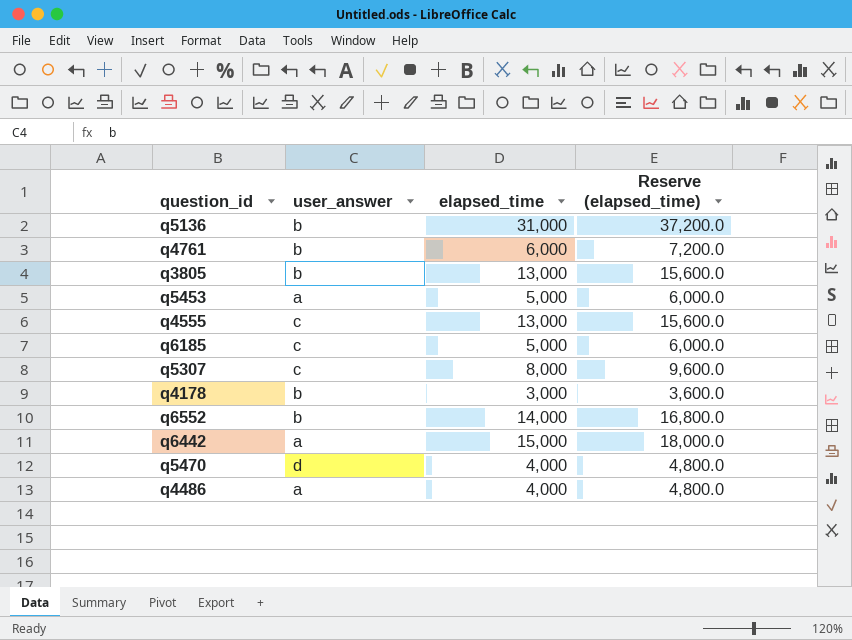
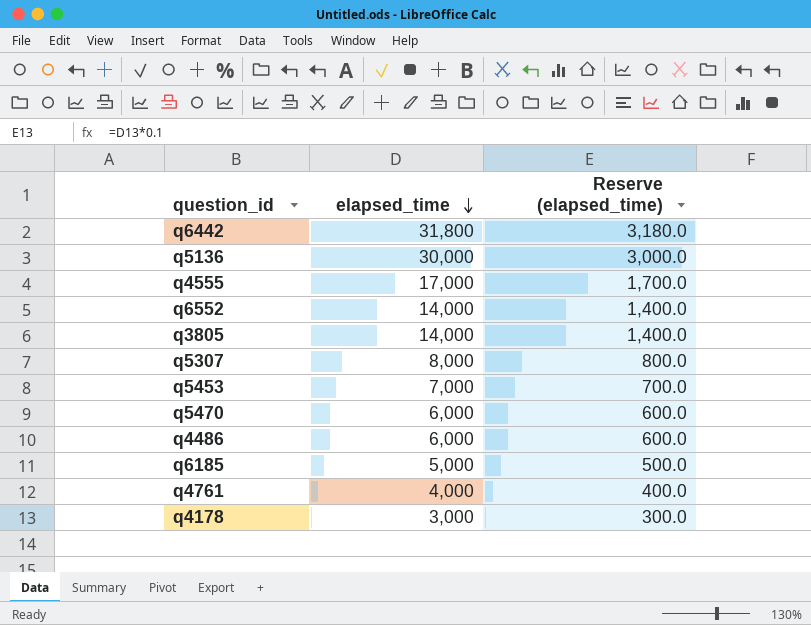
row order: none -> elapsed_time descending
column user_answer | position: 2 -> none
column Reserve (elapsed_time) | formula: [elapsed_time] * 1.2 -> [elapsed_time] * 0.1
q6442 | elapsed_time: 15,000 -> 31,800
q5136 | elapsed_time: 31,000 -> 30,000
q4555 | elapsed_time: 13,000 -> 17,000
q3805 | elapsed_time: 13,000 -> 14,000
q5453 | elapsed_time: 5,000 -> 7,000
q5470 | elapsed_time: 4,000 -> 6,000
q4486 | elapsed_time: 4,000 -> 6,000
q4761 | elapsed_time: 6,000 -> 4,000

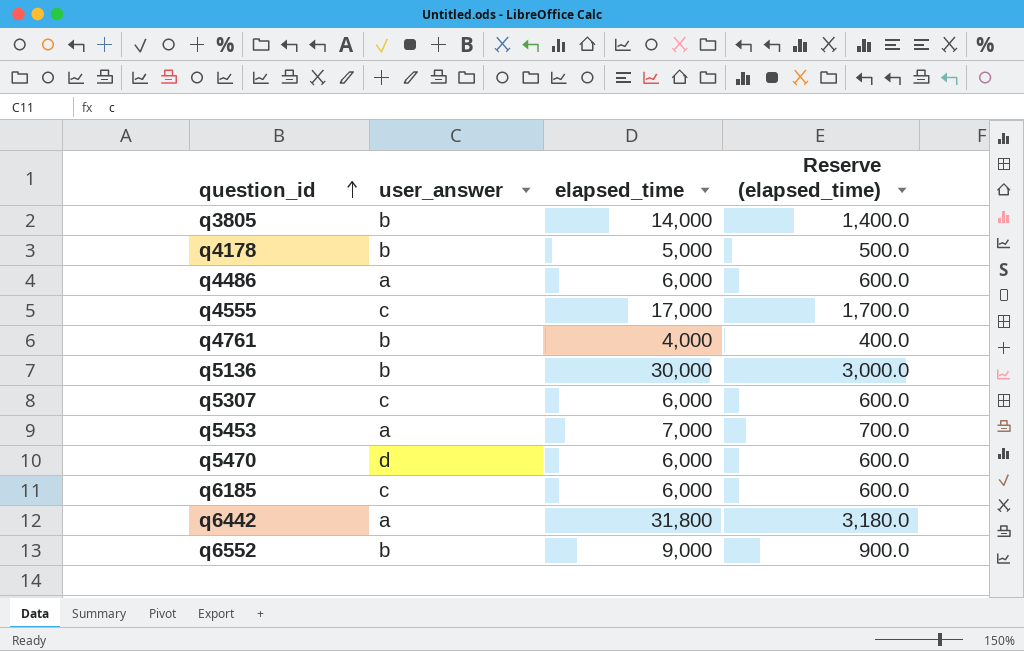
row order: elapsed_time descending -> question_id ascending
column user_answer | position: none -> 2
q4178 | elapsed_time: 3,000 -> 5,000
q4178 | Reserve (elapsed_time): 300.0 -> 500.0
q5307 | elapsed_time: 8,000 -> 6,000
q5307 | Reserve (elapsed_time): 800.0 -> 600.0
q6185 | elapsed_time: 5,000 -> 6,000
q6185 | Reserve (elapsed_time): 500.0 -> 600.0
q6552 | elapsed_time: 14,000 -> 9,000
q6552 | Reserve (elapsed_time): 1,400.0 -> 900.0

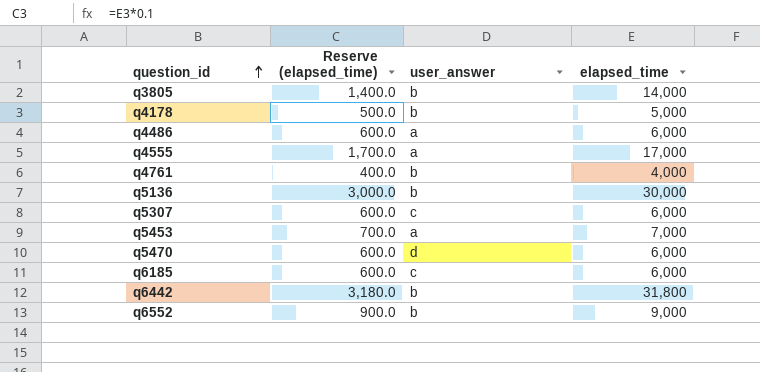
column Reserve (elapsed_time) | position: 4 -> 2
q4555 | user_answer: c -> a
q6442 | user_answer: a -> b

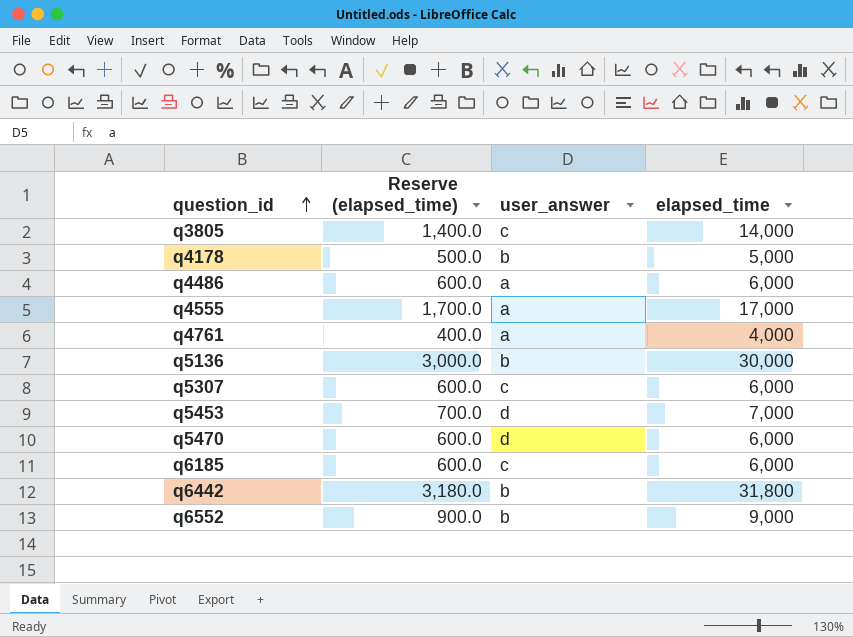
q3805 | user_answer: b -> c
q4761 | user_answer: b -> a
q5453 | user_answer: a -> d

